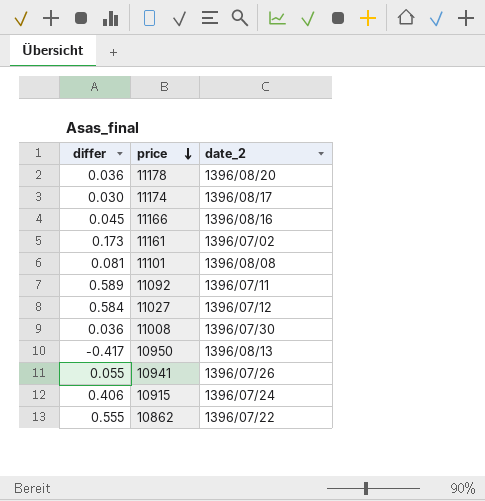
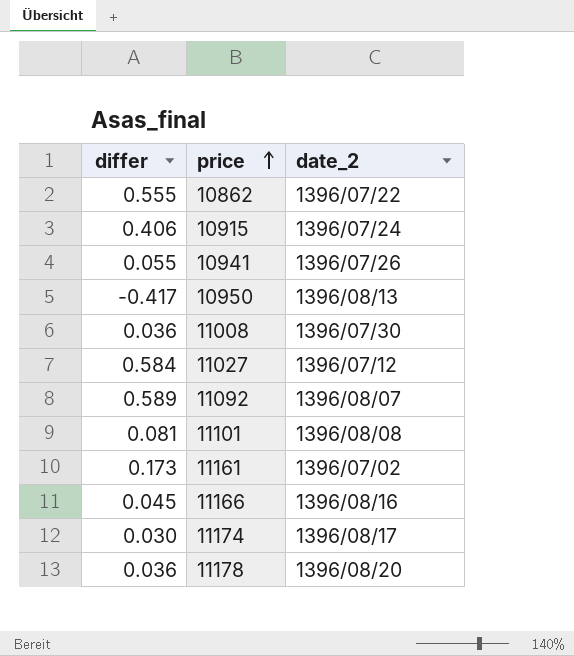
row order: price descending -> price ascending
11092 | date_2: 1396/07/11 -> 1396/08/07

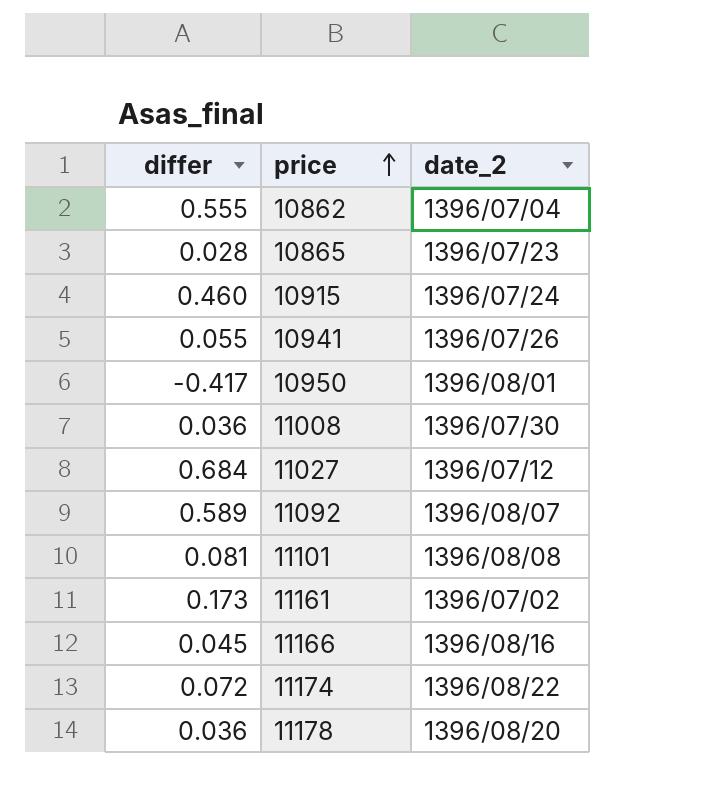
10862 | date_2: 1396/07/22 -> 1396/07/04
row 10865: none -> 0.028 | 1396/07/23
10915 | differ: 0.406 -> 0.460
10950 | date_2: 1396/08/13 -> 1396/08/01
11027 | differ: 0.584 -> 0.684
11174 | differ: 0.030 -> 0.072
11174 | date_2: 1396/08/17 -> 1396/08/22

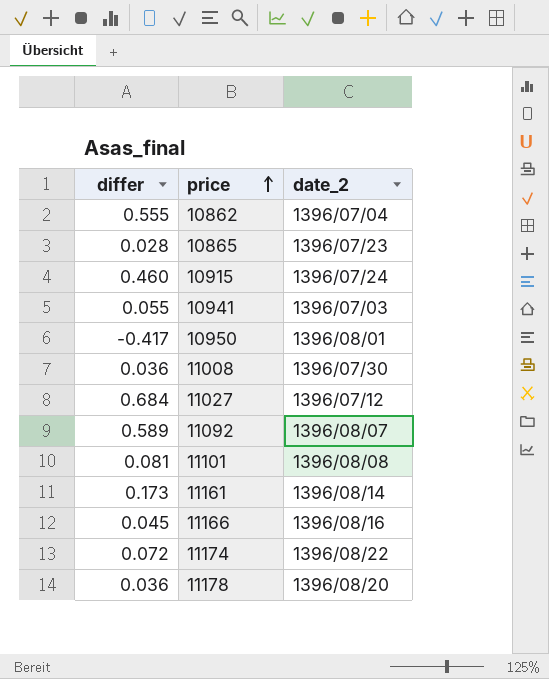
10941 | date_2: 1396/07/26 -> 1396/07/03
11161 | date_2: 1396/07/02 -> 1396/08/14

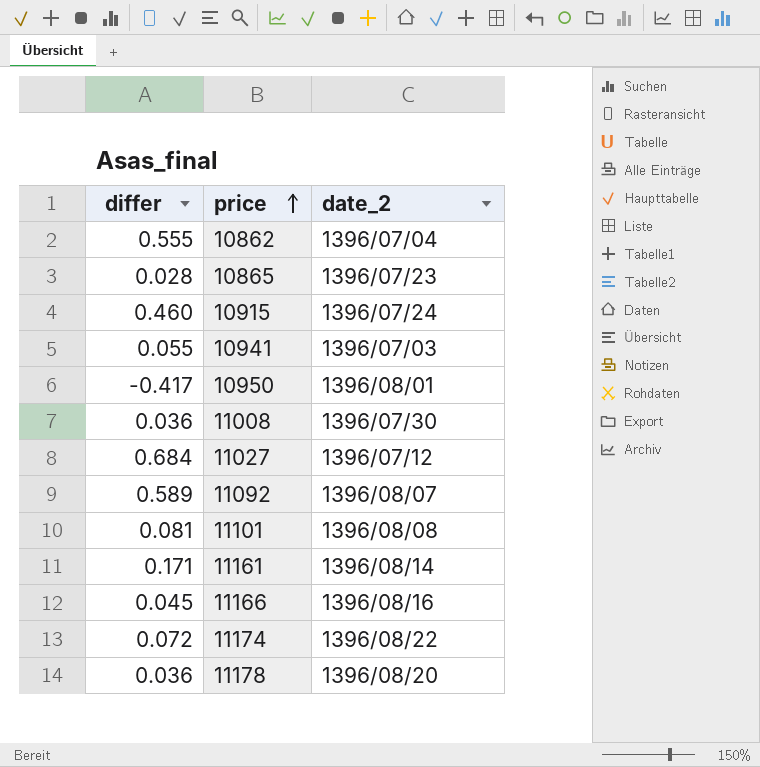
11161 | differ: 0.173 -> 0.171

